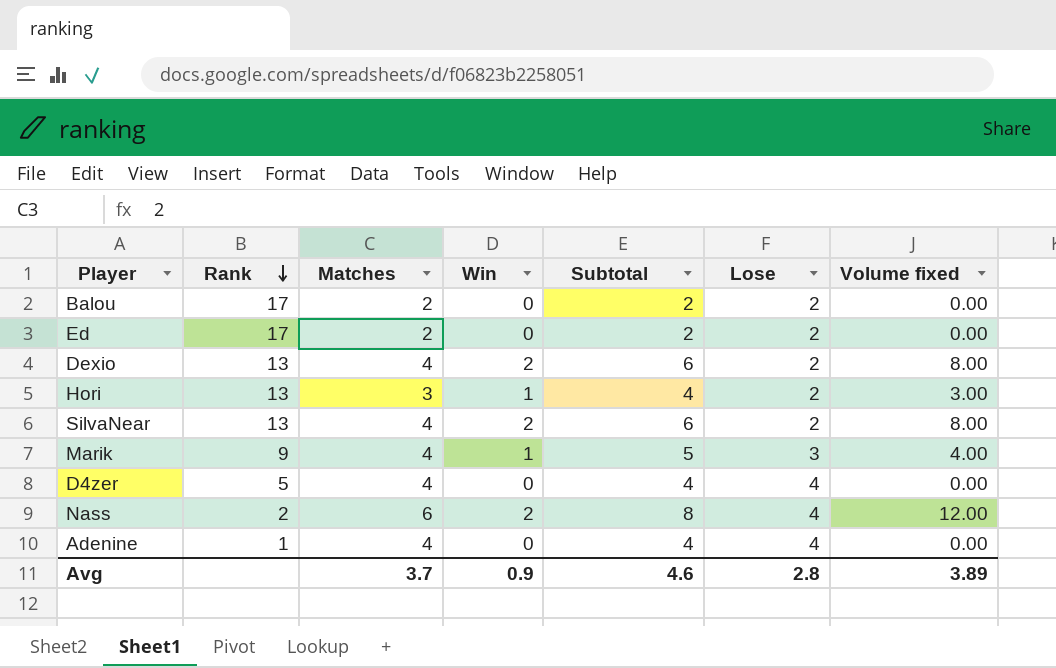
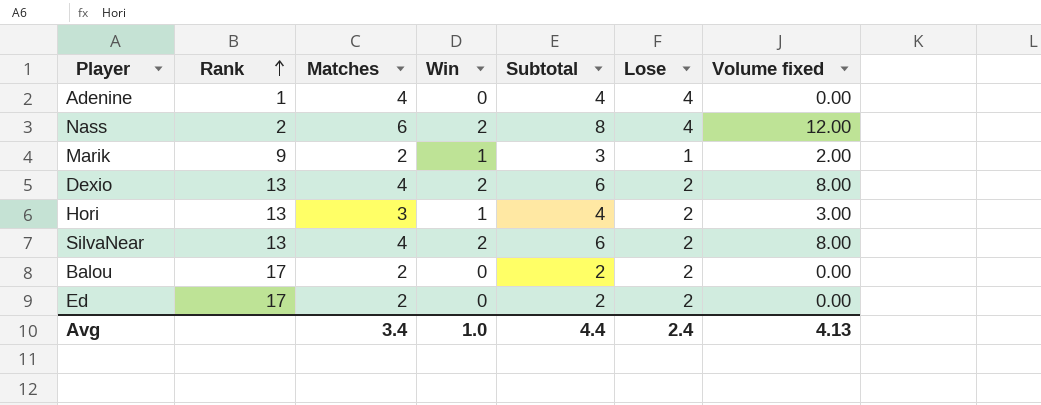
row order: Rank descending -> Rank ascending
row D4zer: 5 | 4 | 0 | 4 | 4 | 0.00 -> none
Marik | Matches: 4 -> 2
Marik | Subtotal: 5 -> 3
Marik | Lose: 3 -> 1
Marik | Volume fixed: 4.00 -> 2.00
Avg | Matches: 3.7 -> 3.4
Avg | Win: 0.9 -> 1.0
Avg | Subtotal: 4.6 -> 4.4
Avg | Lose: 2.8 -> 2.4
Avg | Volume fixed: 3.89 -> 4.13

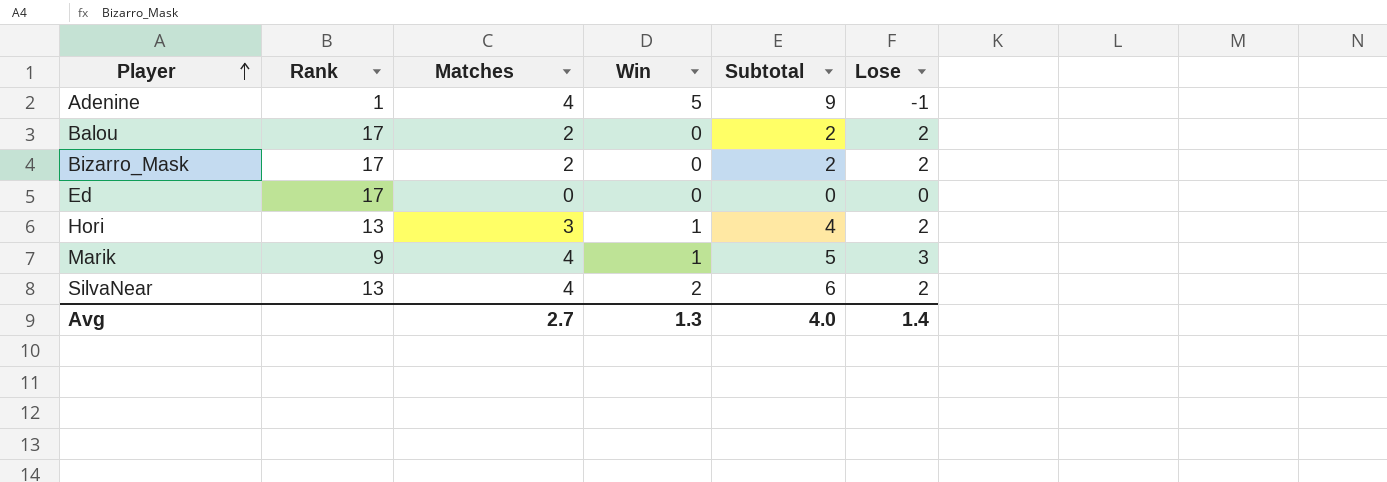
row order: Rank ascending -> Player ascending
column Volume fixed | formula: [Matches] * [Win] -> none
row Nass: 2 | 6 | 2 | 8 | 4 | 12.00 -> none
row Dexio: 13 | 4 | 2 | 6 | 2 | 8.00 -> none
Adenine | Win: 0 -> 5
Adenine | Subtotal: 4 -> 9
Adenine | Lose: 4 -> -1
row Bizarro_Mask: none -> 17 | 2 | 0 | 2 | 2
Ed | Matches: 2 -> 0
Ed | Subtotal: 2 -> 0
Ed | Lose: 2 -> 0
Marik | Matches: 2 -> 4
Marik | Subtotal: 3 -> 5
Marik | Lose: 1 -> 3
Avg | Matches: 3.4 -> 2.7
Avg | Win: 1.0 -> 1.3
Avg | Subtotal: 4.4 -> 4.0
Avg | Lose: 2.4 -> 1.4

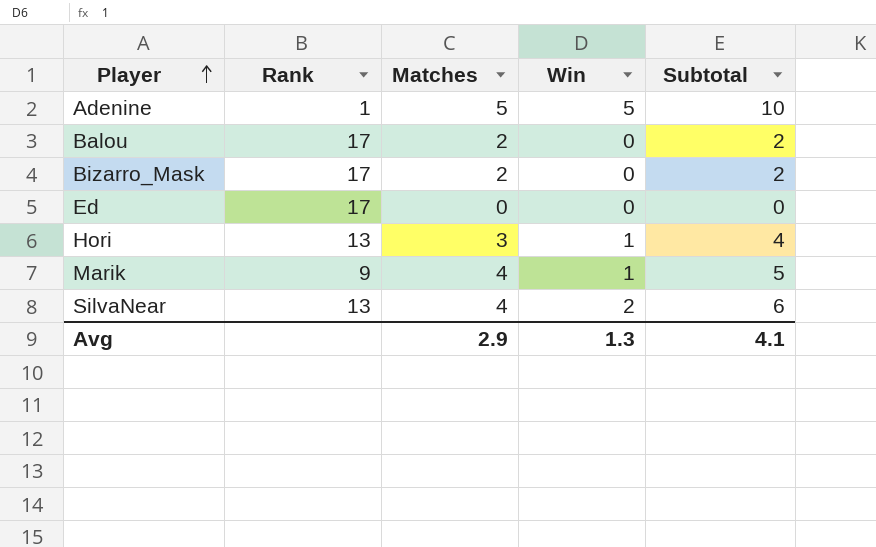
column Lose | formula: [Matches] - [Win] -> none
Adenine | Matches: 4 -> 5
Adenine | Subtotal: 9 -> 10
Avg | Matches: 2.7 -> 2.9
Avg | Subtotal: 4.0 -> 4.1

